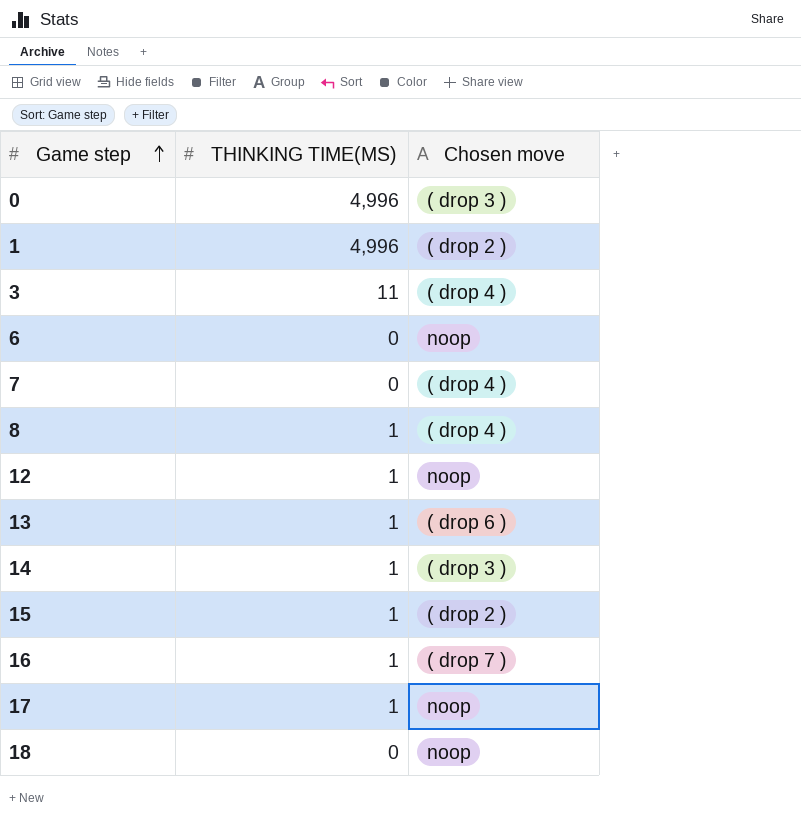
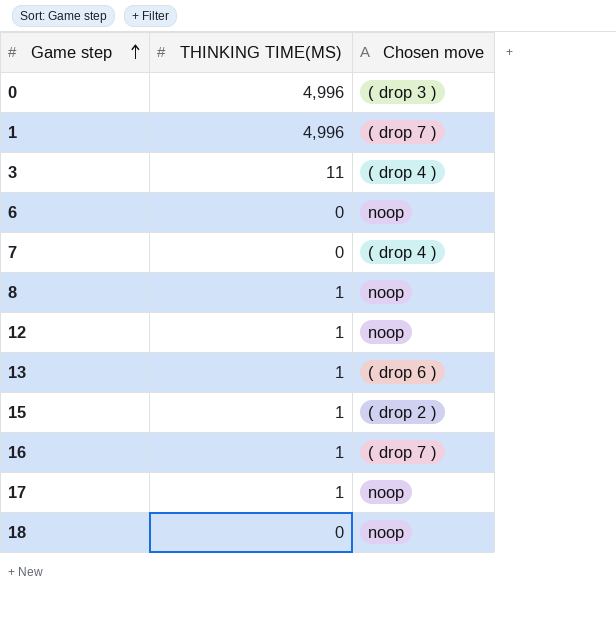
row 14: 1 | ( drop 3 ) -> none
1 | Chosen move: ( drop 2 ) -> ( drop 7 )
8 | Chosen move: ( drop 4 ) -> noop

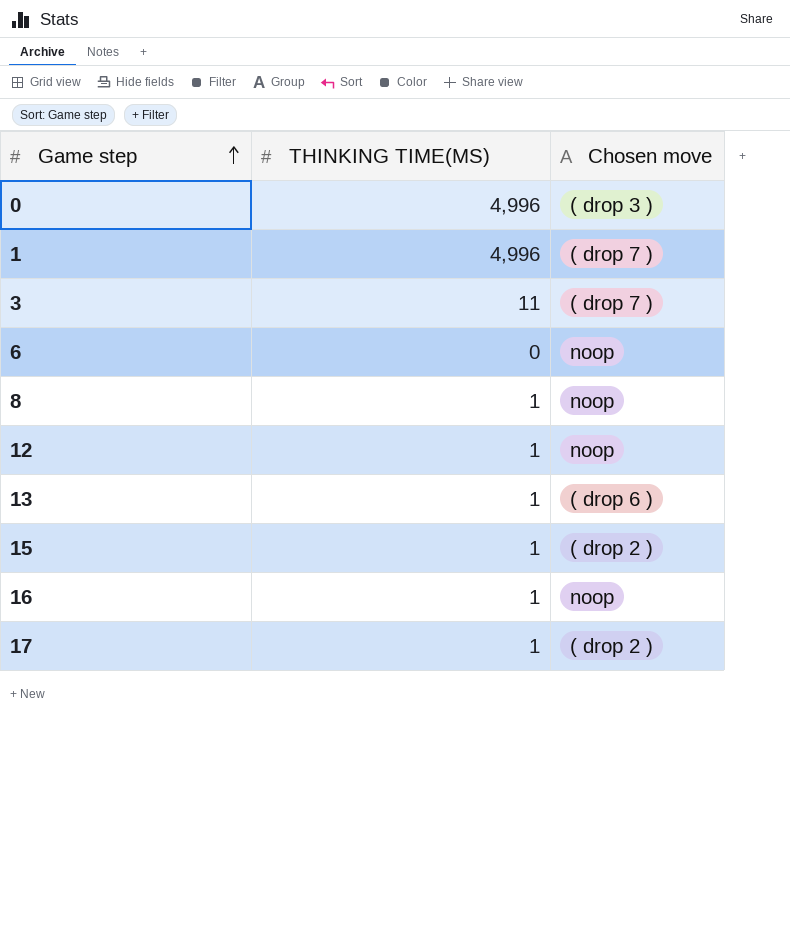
row 7: 0 | ( drop 4 ) -> none
row 18: 0 | noop -> none
3 | Chosen move: ( drop 4 ) -> ( drop 7 )
16 | Chosen move: ( drop 7 ) -> noop
17 | Chosen move: noop -> ( drop 2 )

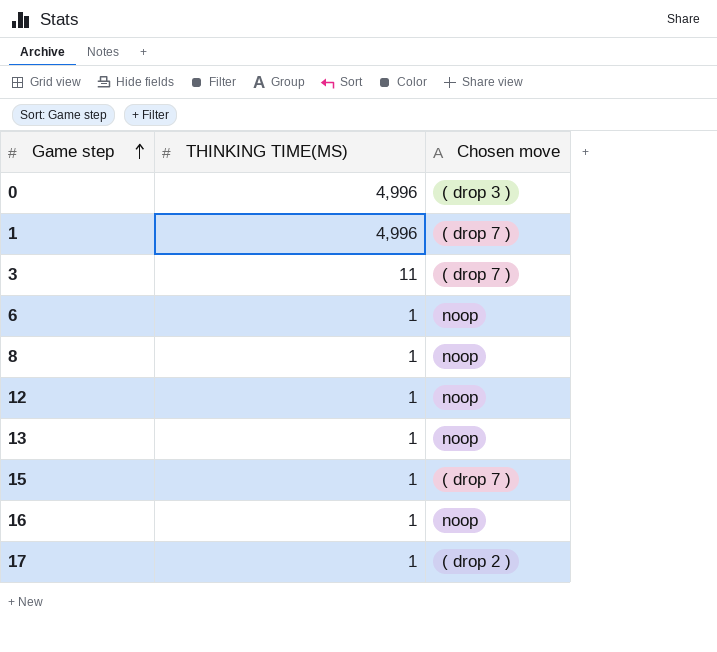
6 | THINKING TIME(MS): 0 -> 1
13 | Chosen move: ( drop 6 ) -> noop
15 | Chosen move: ( drop 2 ) -> ( drop 7 )

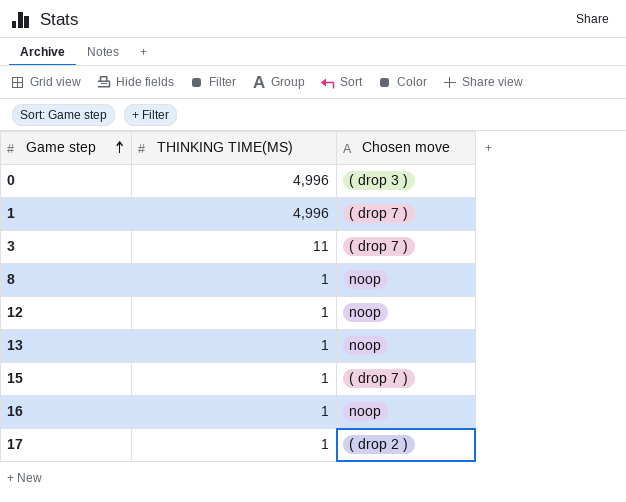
row 6: 1 | noop -> none

